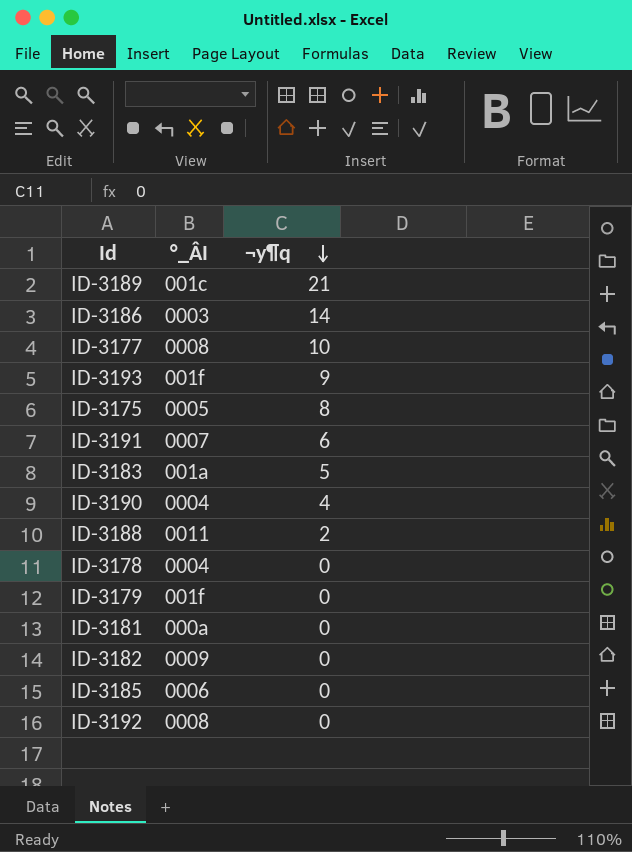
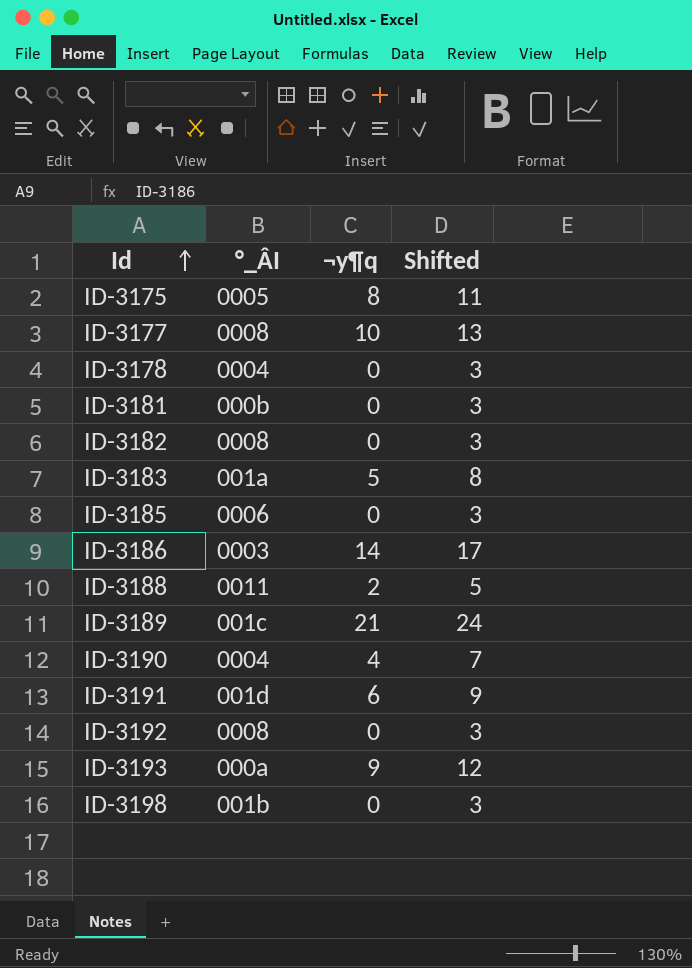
row order: ¬y¶q descending -> Id ascending
column Shifted | formula: none -> [¬y¶q] + 3
row ID-3179: 001f | 0 -> none
ID-3181 | °_ÂI: 000a -> 000b
ID-3182 | °_ÂI: 0009 -> 0008
ID-3191 | °_ÂI: 0007 -> 001d
ID-3193 | °_ÂI: 001f -> 000a
row ID-3198: none -> 001b | 0 | 3

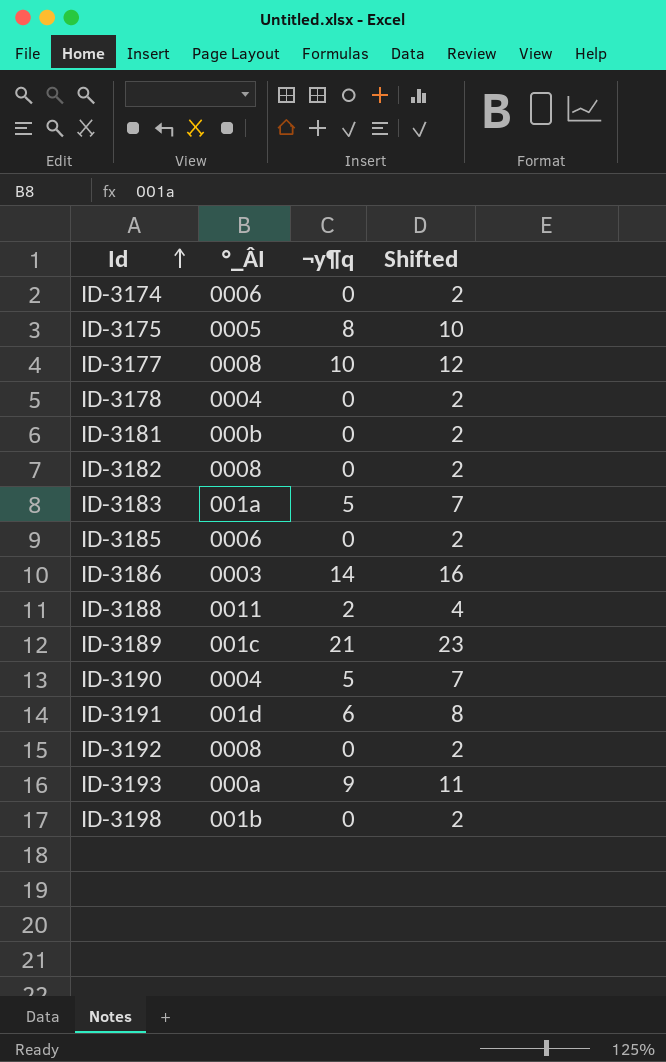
column Shifted | formula: [¬y¶q] + 3 -> [¬y¶q] + 2
row ID-3174: none -> 0006 | 0 | 2
ID-3190 | ¬y¶q: 4 -> 5

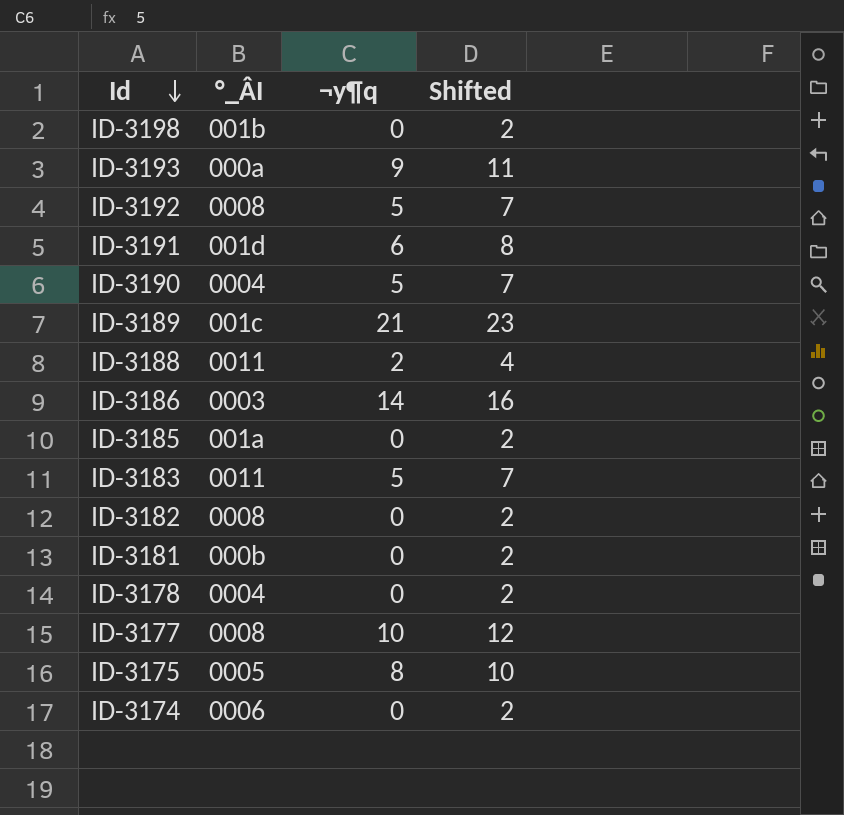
row order: Id ascending -> Id descending
ID-3192 | ¬y¶q: 0 -> 5
ID-3192 | Shifted: 2 -> 7
ID-3185 | °_ÂI: 0006 -> 001a
ID-3183 | °_ÂI: 001a -> 0011

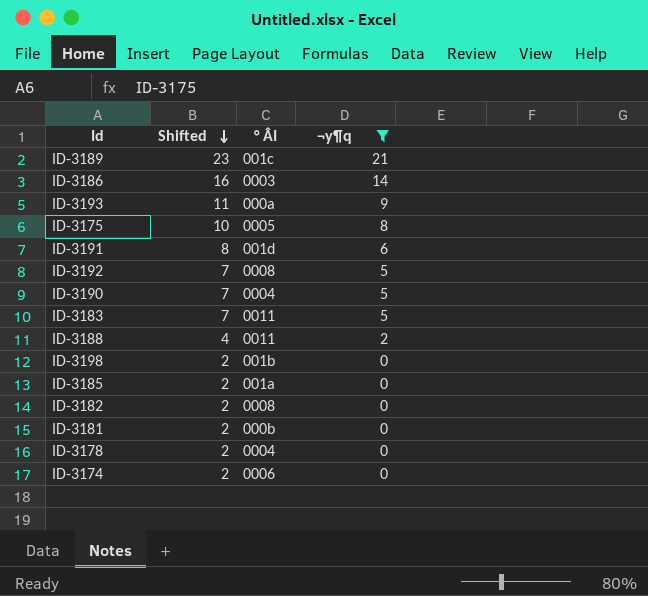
filter: none -> ¬y¶q != 10
row order: Id descending -> Shifted descending
column Shifted | position: 4 -> 2
column name: °_ÂI -> ° ÂI

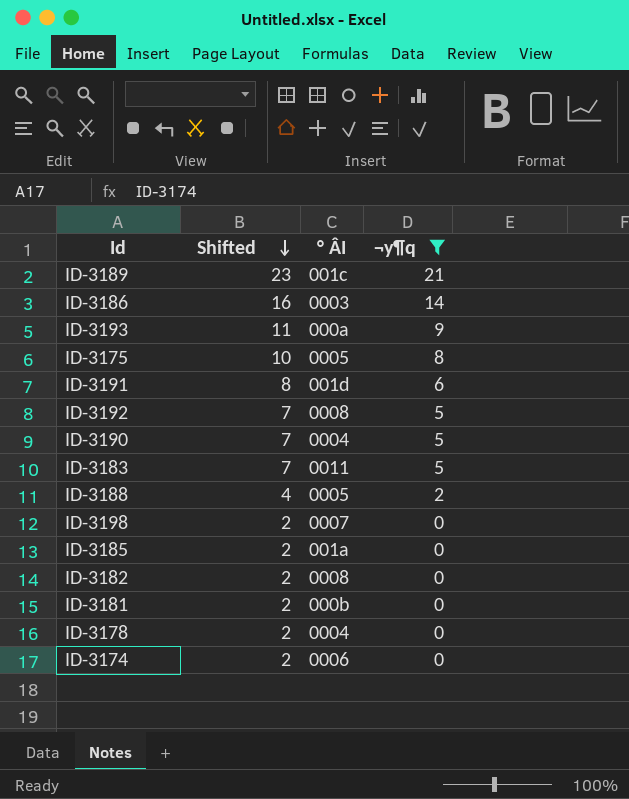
ID-3188 | ° ÂI: 0011 -> 0005
ID-3198 | ° ÂI: 001b -> 0007

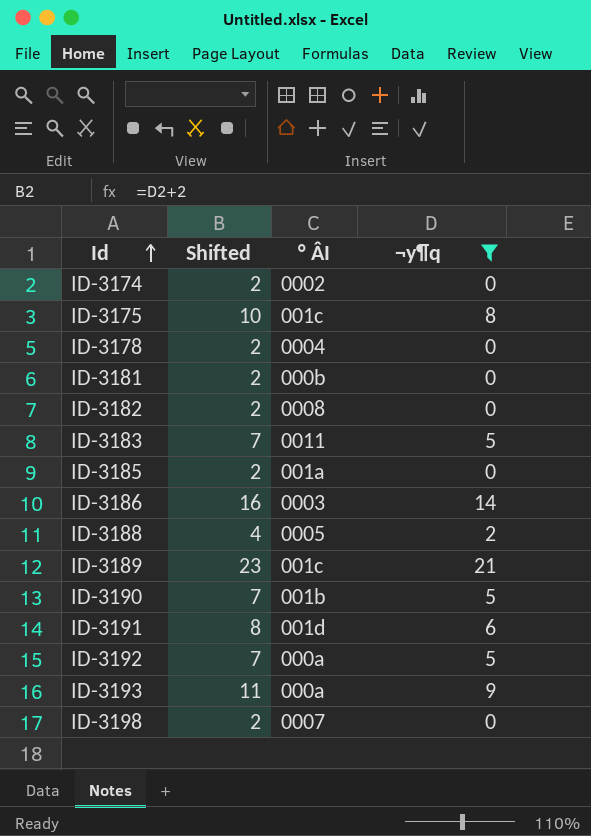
row order: Shifted descending -> Id ascending
ID-3174 | ° ÂI: 0006 -> 0002
ID-3175 | ° ÂI: 0005 -> 001c
ID-3190 | ° ÂI: 0004 -> 001b
ID-3192 | ° ÂI: 0008 -> 000a

